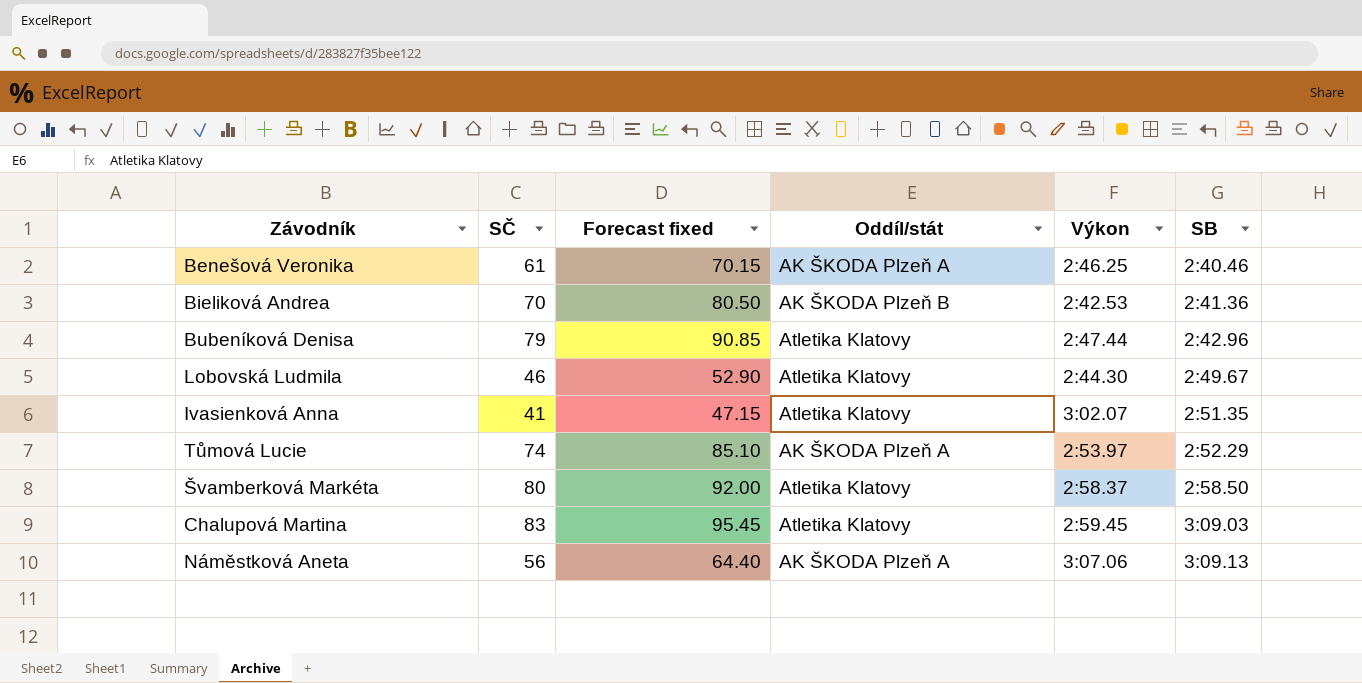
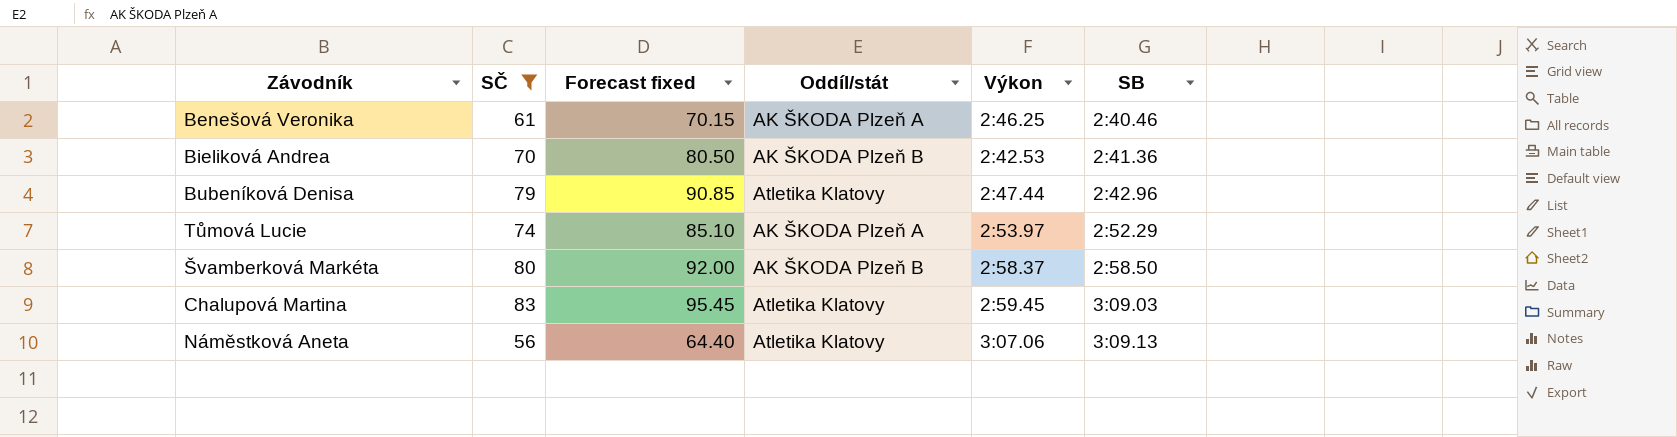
filter: none -> SČ >= 56
Švamberková Markéta | Oddíl/stát: Atletika Klatovy -> AK ŠKODA Plzeň B
Náměstková Aneta | Oddíl/stát: AK ŠKODA Plzeň A -> Atletika Klatovy

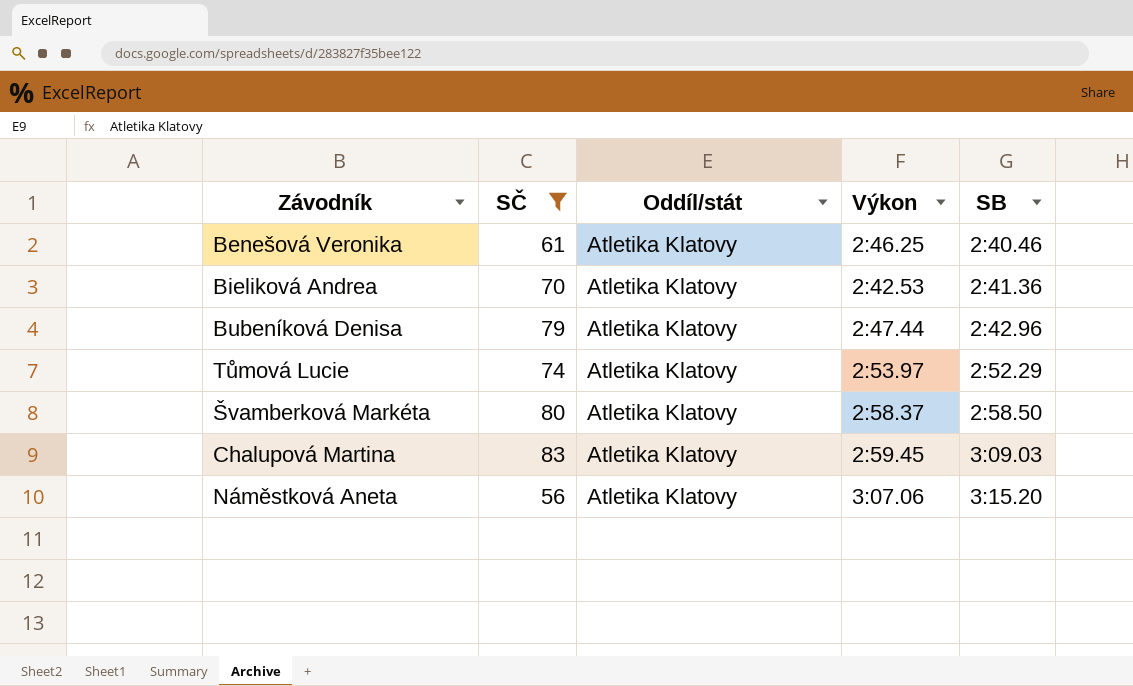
column Forecast fixed | formula: [SČ] * 1.15 -> none
Benešová Veronika | Oddíl/stát: AK ŠKODA Plzeň A -> Atletika Klatovy
Bieliková Andrea | Oddíl/stát: AK ŠKODA Plzeň B -> Atletika Klatovy
Tůmová Lucie | Oddíl/stát: AK ŠKODA Plzeň A -> Atletika Klatovy
Švamberková Markéta | Oddíl/stát: AK ŠKODA Plzeň B -> Atletika Klatovy
Náměstková Aneta | SB: 3:09.13 -> 3:15.20

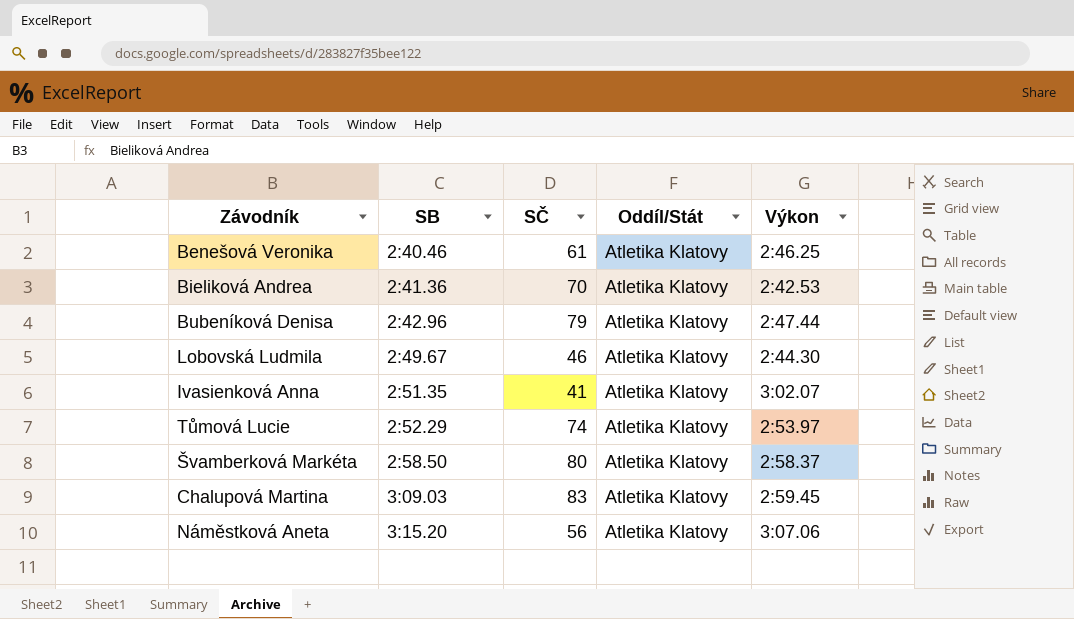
filter: SČ >= 56 -> none
column SB | position: 5 -> 2
column name: Oddíl/stát -> Oddíl/Stát

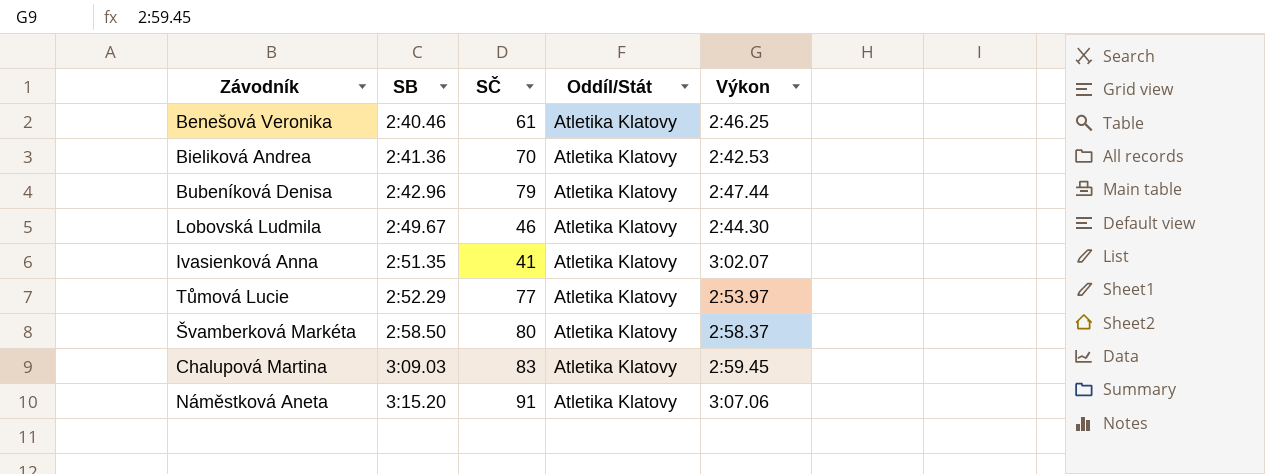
Tůmová Lucie | SČ: 74 -> 77
Náměstková Aneta | SČ: 56 -> 91

